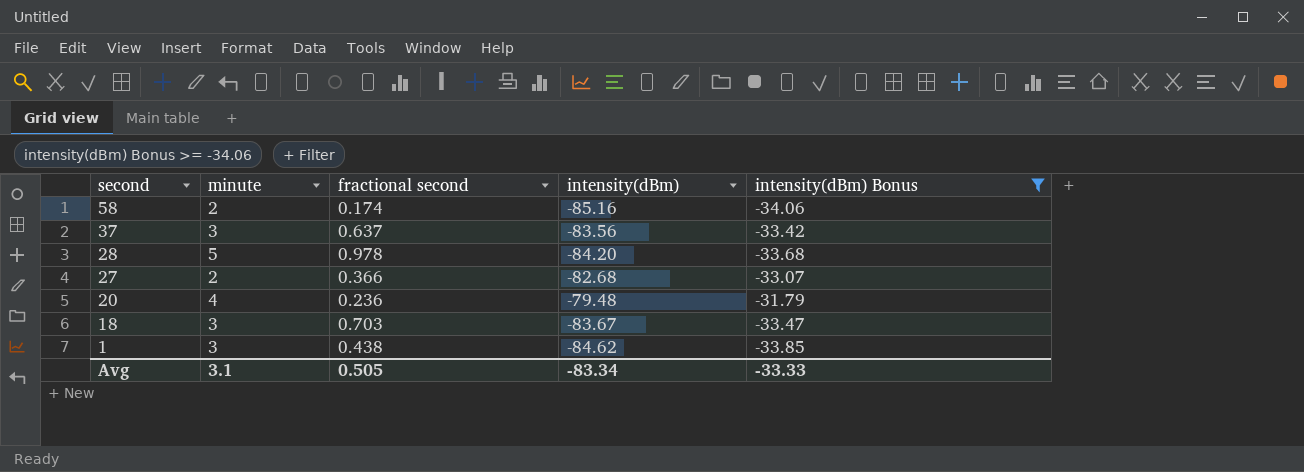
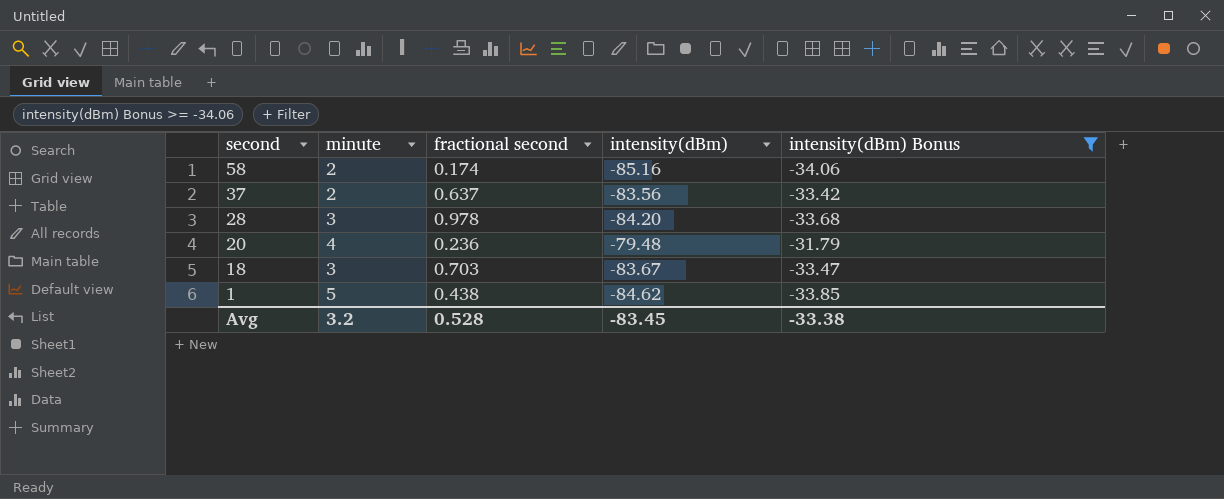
row 27: 2 | 0.366 | -82.68 | -33.07 -> none
37 | minute: 3 -> 2
28 | minute: 5 -> 3
1 | minute: 3 -> 5
Avg | minute: 3.1 -> 3.2
Avg | fractional second: 0.505 -> 0.528
Avg | intensity(dBm): -83.34 -> -83.45
Avg | intensity(dBm) Bonus: -33.33 -> -33.38

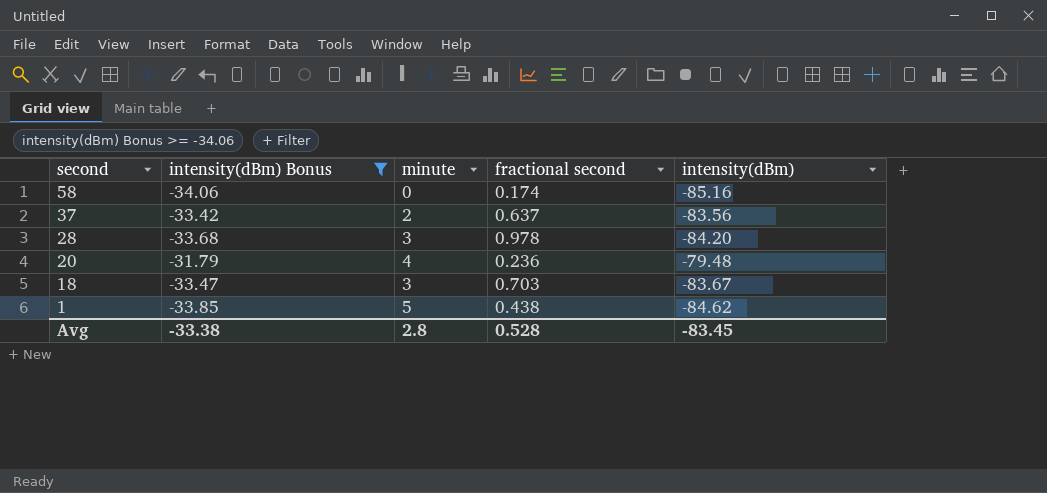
column intensity(dBm) Bonus | position: 5 -> 2
58 | minute: 2 -> 0
Avg | minute: 3.2 -> 2.8

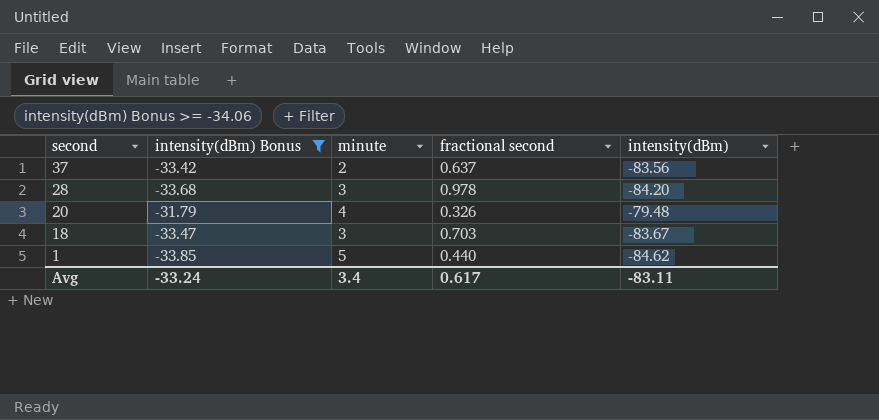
row 58: -34.06 | 0 | 0.174 | -85.16 -> none
20 | fractional second: 0.236 -> 0.326
1 | fractional second: 0.438 -> 0.440
Avg | intensity(dBm) Bonus: -33.38 -> -33.24
Avg | minute: 2.8 -> 3.4
Avg | fractional second: 0.528 -> 0.617
Avg | intensity(dBm): -83.45 -> -83.11

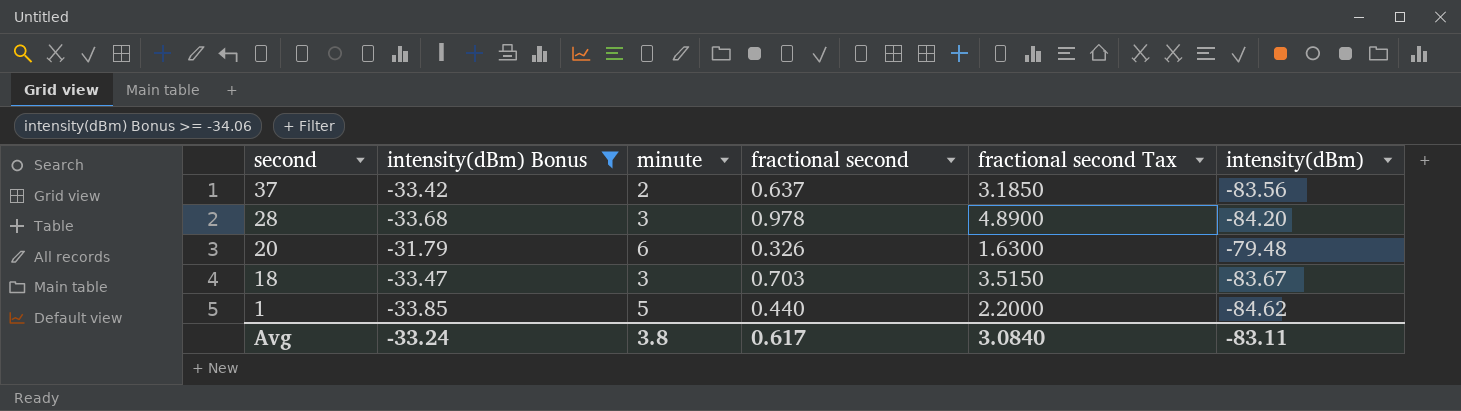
column fractional second Tax | formula: none -> [fractional second] * 5
20 | minute: 4 -> 6
Avg | minute: 3.4 -> 3.8

